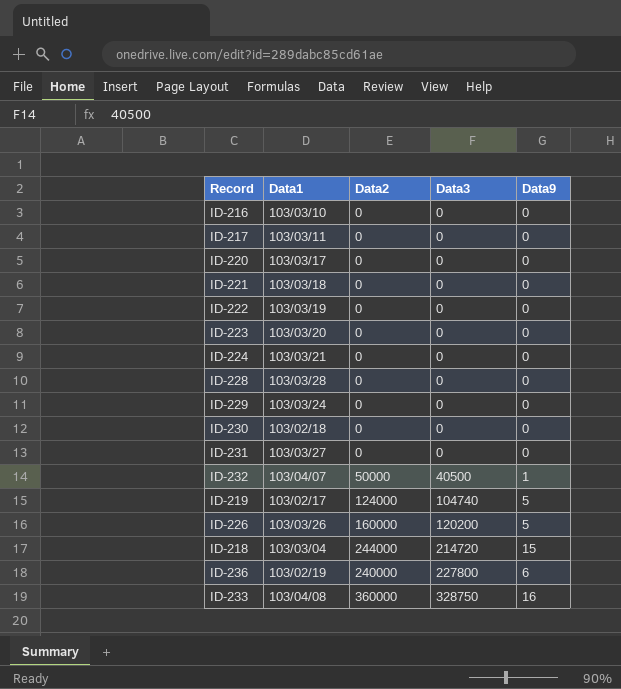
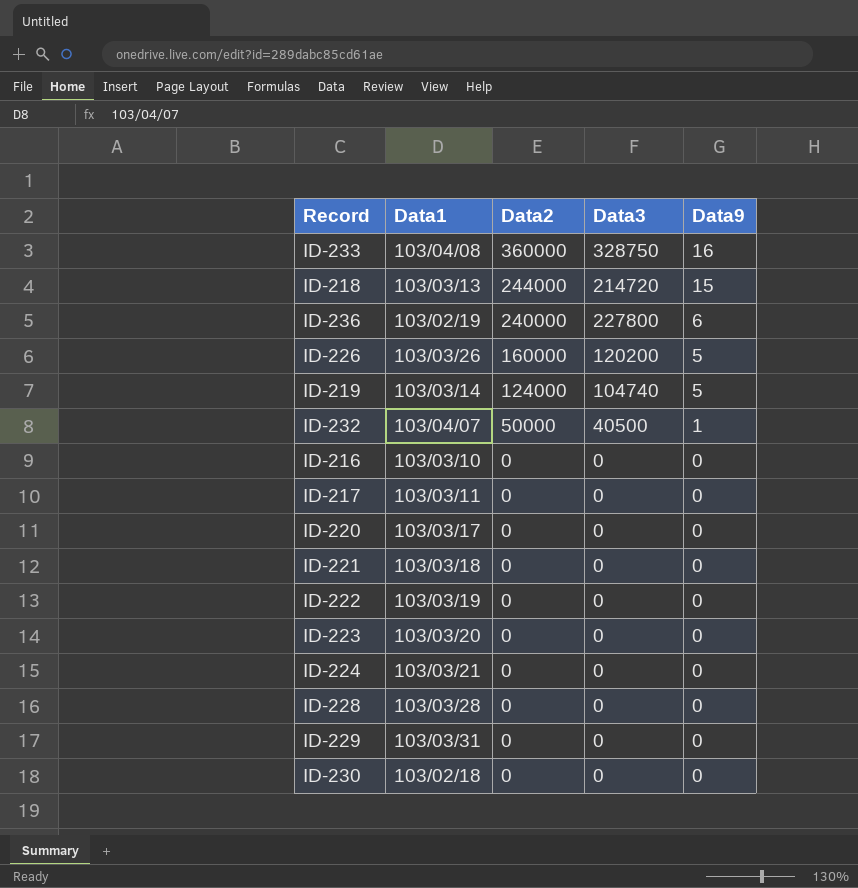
row order: Data3 ascending -> Data2 descending
row ID-231: 103/03/27 | 0 | 0 | 0 -> none
ID-218 | Data1: 103/03/04 -> 103/03/13
ID-219 | Data1: 103/02/17 -> 103/03/14
ID-229 | Data1: 103/03/24 -> 103/03/31

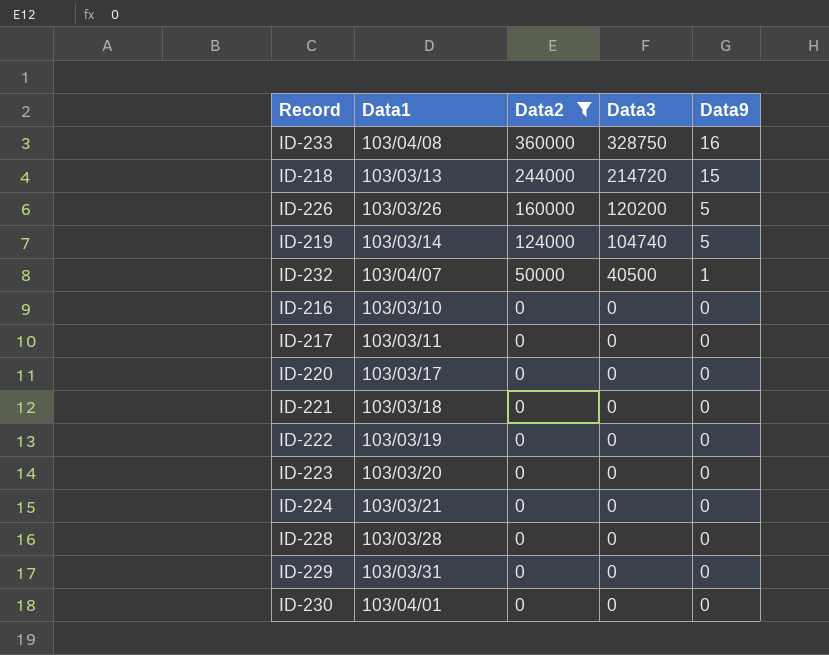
filter: none -> Data2 != 240000
ID-230 | Data1: 103/02/18 -> 103/04/01

